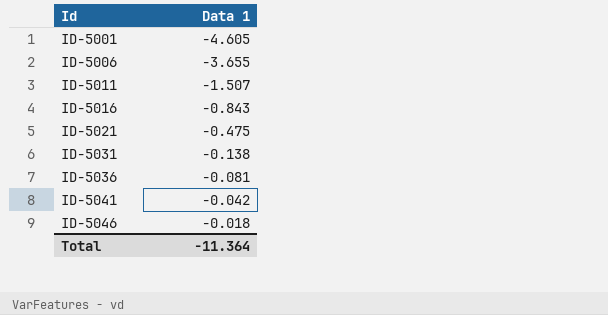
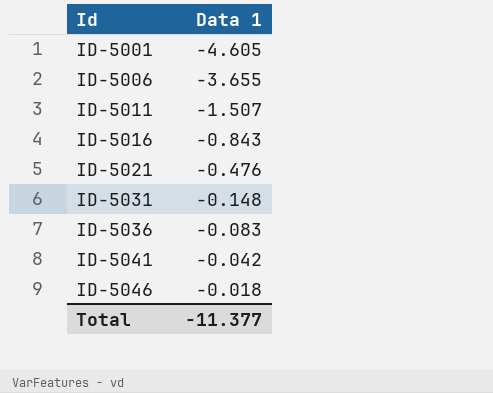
ID-5021 | Data 1: -0.475 -> -0.476
ID-5031 | Data 1: -0.138 -> -0.148
ID-5036 | Data 1: -0.081 -> -0.083
Total | Data 1: -11.364 -> -11.377

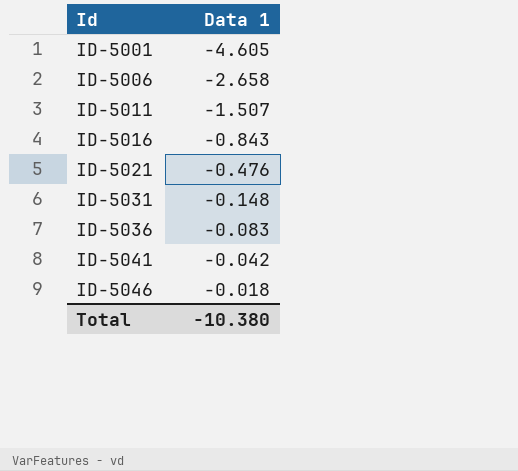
ID-5006 | Data 1: -3.655 -> -2.658
Total | Data 1: -11.377 -> -10.380

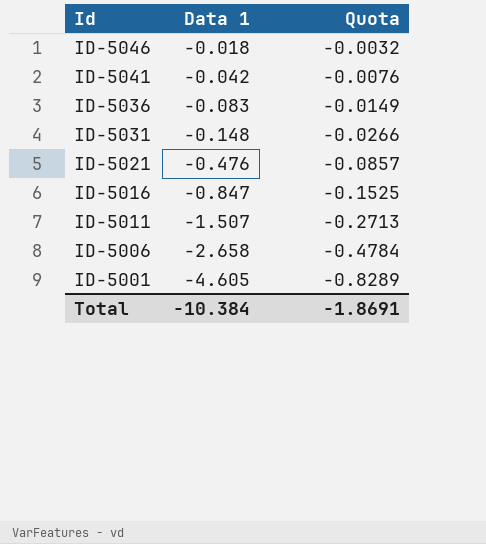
row order: Id ascending -> Id descending
column Quota | formula: none -> [Data 1] * 0.18
ID-5016 | Data 1: -0.843 -> -0.847
Total | Data 1: -10.380 -> -10.384

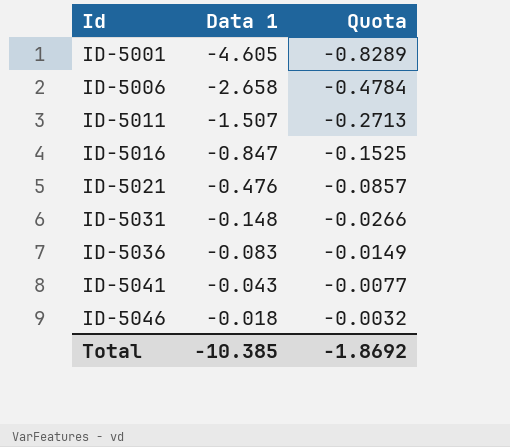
row order: Id descending -> Id ascending
ID-5041 | Data 1: -0.042 -> -0.043
ID-5041 | Quota: -0.0076 -> -0.0077
Total | Data 1: -10.384 -> -10.385
Total | Quota: -1.8691 -> -1.8692

